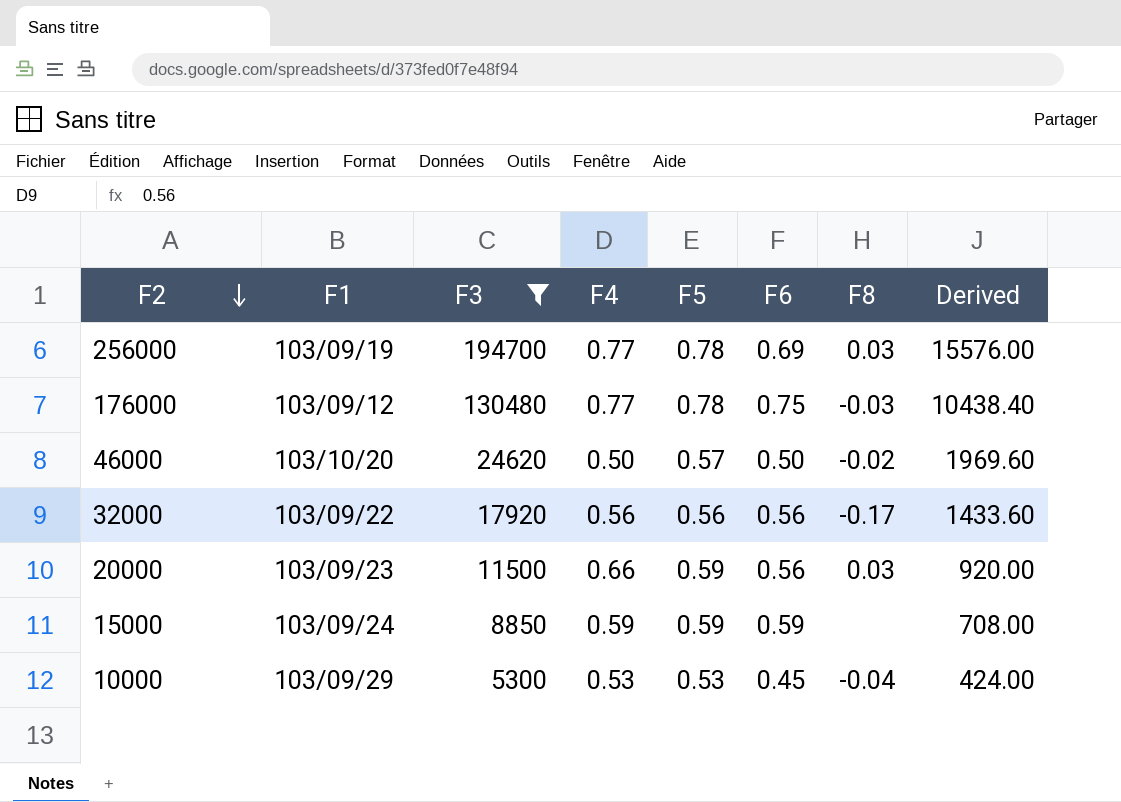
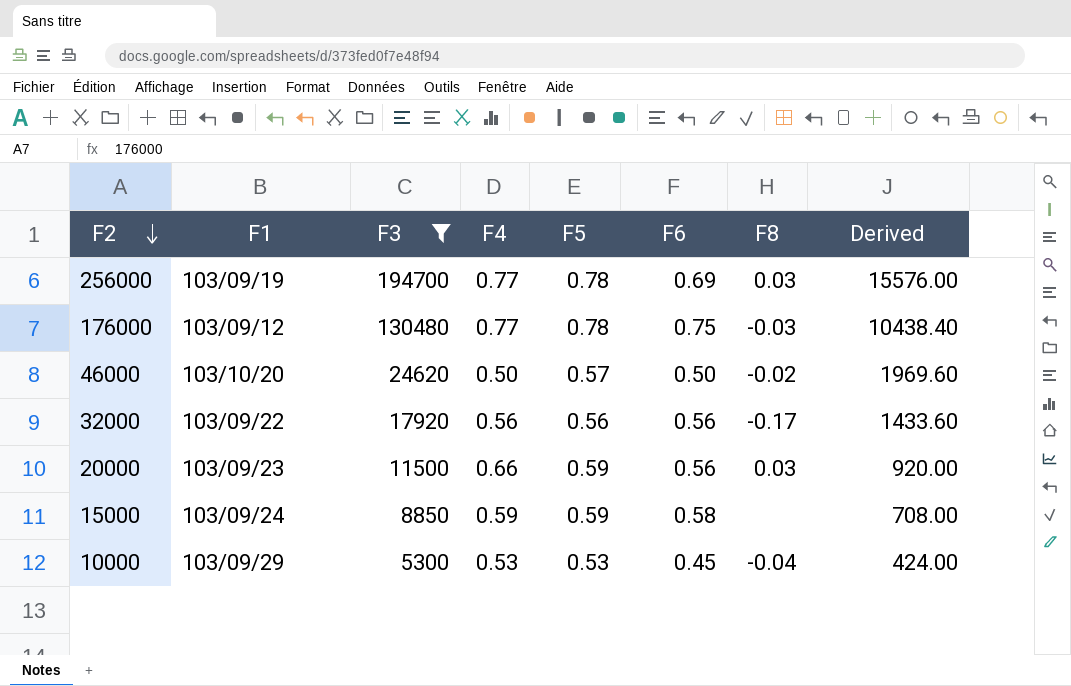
15000 | F6: 0.59 -> 0.58

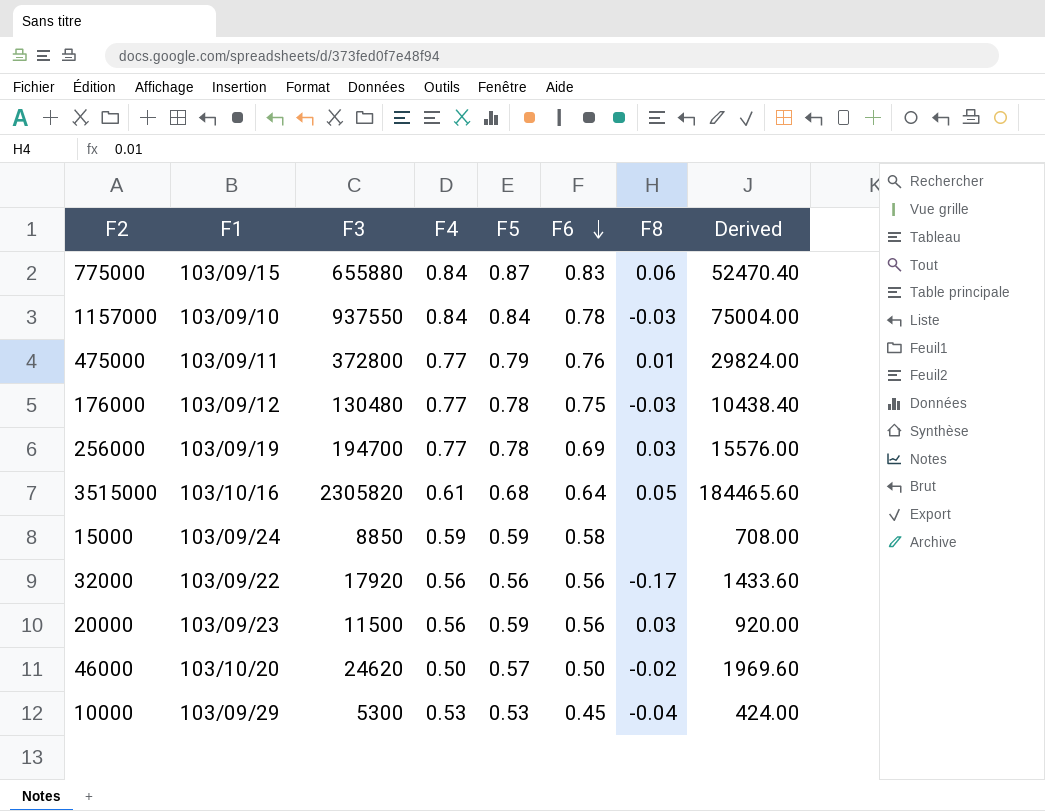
filter: F3 <= 194700 -> none
row order: F2 descending -> F6 descending
20000 | F4: 0.66 -> 0.56

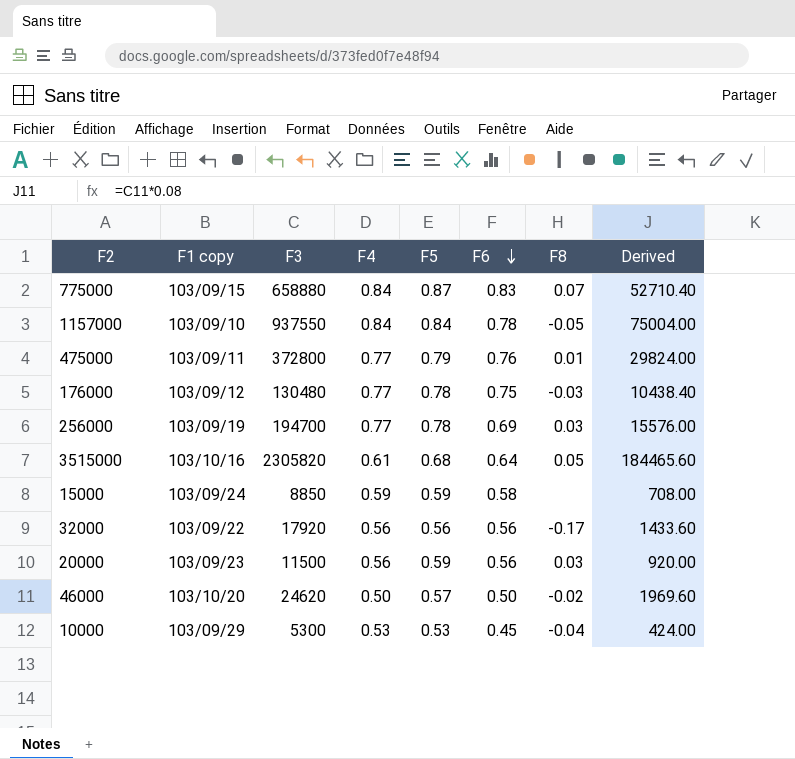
column name: F1 -> F1 copy
775000 | F3: 655880 -> 658880
775000 | F8: 0.06 -> 0.07
775000 | Derived: 52470.40 -> 52710.40
1157000 | F8: -0.03 -> -0.05

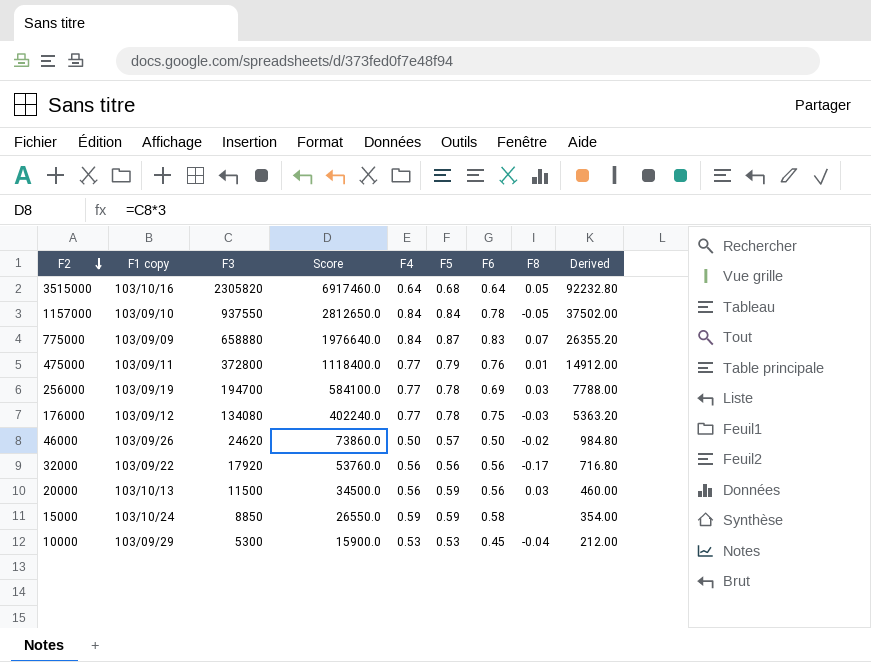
row order: F6 descending -> F2 descending
column Score | formula: none -> [F3] * 3
column Derived | formula: [F3] * 0.08 -> [F3] * 0.04
3515000 | F4: 0.61 -> 0.64
775000 | F1 copy: 103/09/15 -> 103/09/09
176000 | F3: 130480 -> 134080
46000 | F1 copy: 103/10/20 -> 103/09/26
20000 | F1 copy: 103/09/23 -> 103/10/13
15000 | F1 copy: 103/09/24 -> 103/10/24

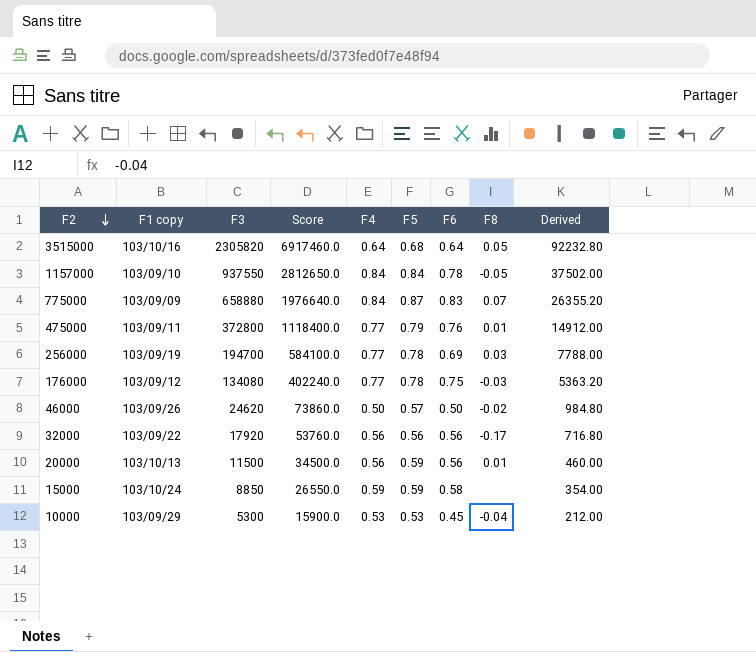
20000 | F8: 0.03 -> 0.01

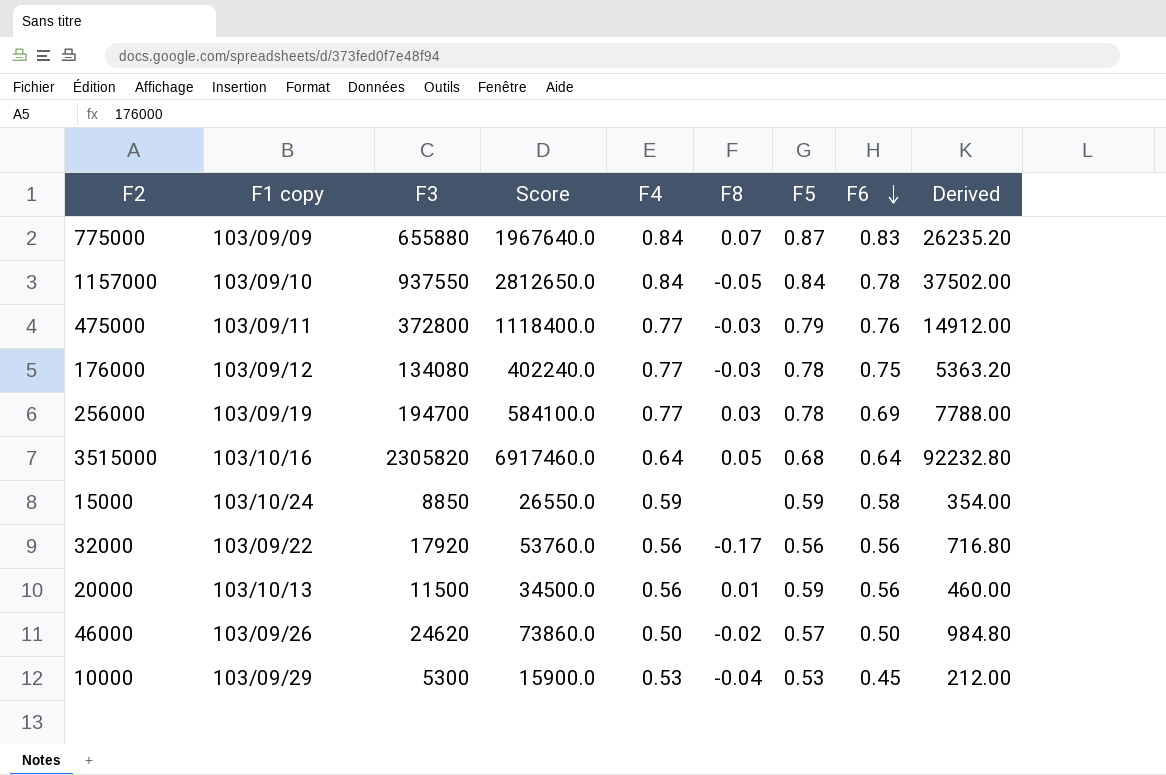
row order: F2 descending -> F6 descending
column F8 | position: 8 -> 6
775000 | F3: 658880 -> 655880
775000 | Score: 1976640.0 -> 1967640.0
775000 | Derived: 26355.20 -> 26235.20
475000 | F8: 0.01 -> -0.03

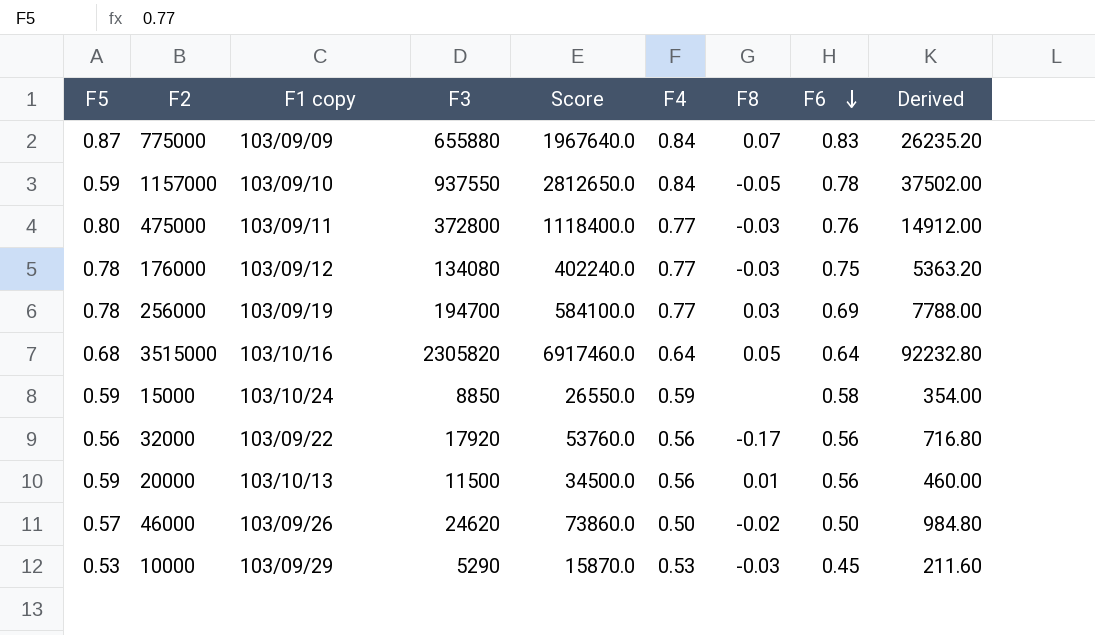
column F5 | position: 7 -> 1
1157000 | F5: 0.84 -> 0.59
475000 | F5: 0.79 -> 0.80
10000 | F3: 5300 -> 5290
10000 | Score: 15900.0 -> 15870.0
10000 | F8: -0.04 -> -0.03
10000 | Derived: 212.00 -> 211.60

